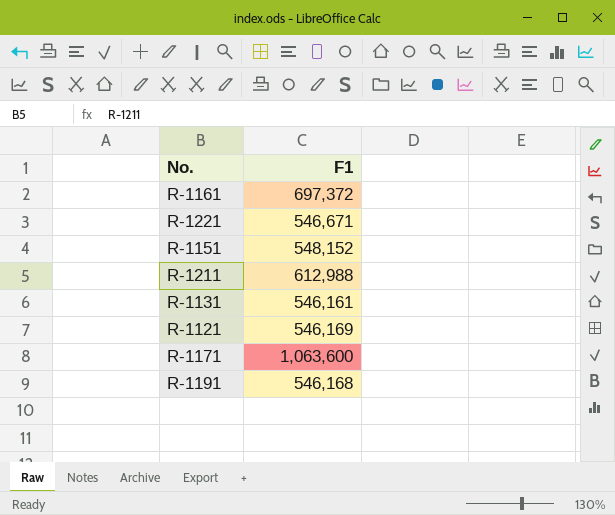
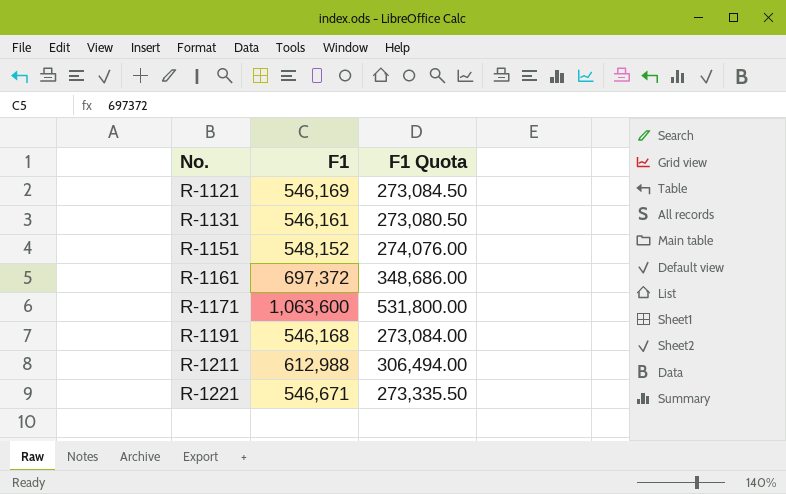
row order: none -> No. ascending
column F1 Quota | formula: none -> [F1] * 0.5

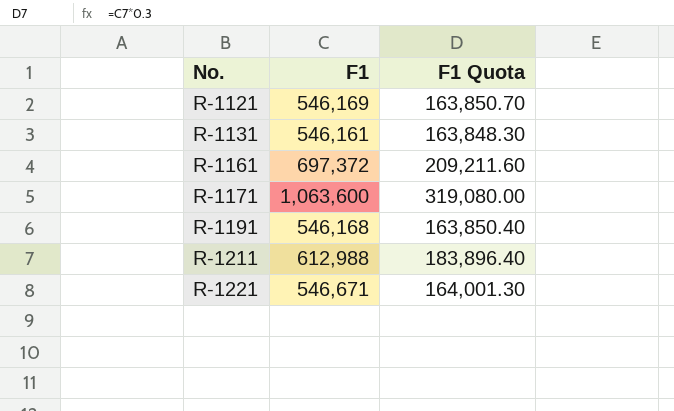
column F1 Quota | formula: [F1] * 0.5 -> [F1] * 0.3
row R-1151: 548,152 | 274,076.00 -> none

